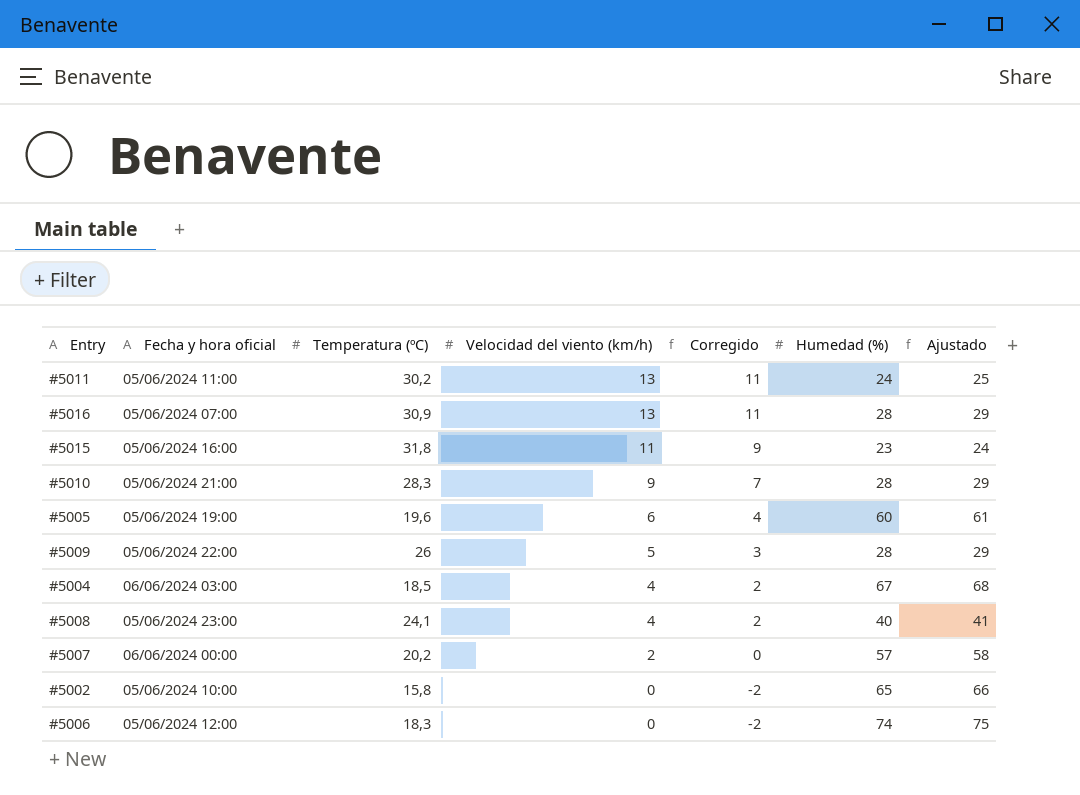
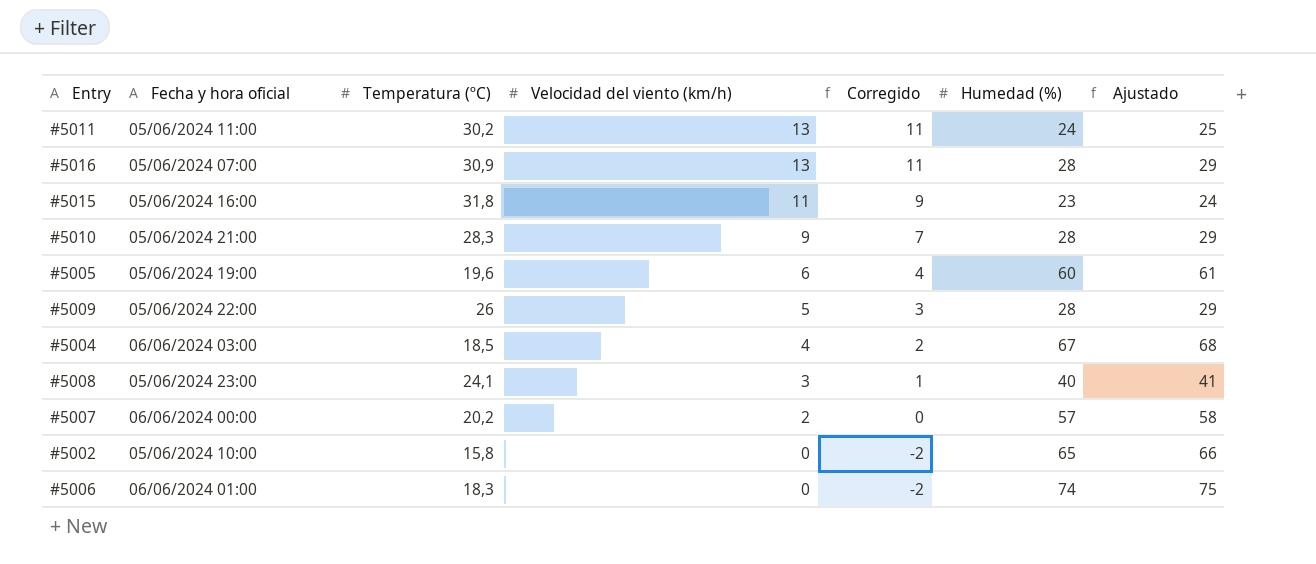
#5008 | Velocidad del viento (km/h): 4 -> 3
#5008 | Corregido: 2 -> 1
#5006 | Fecha y hora oficial: 05/06/2024 12:00 -> 06/06/2024 01:00

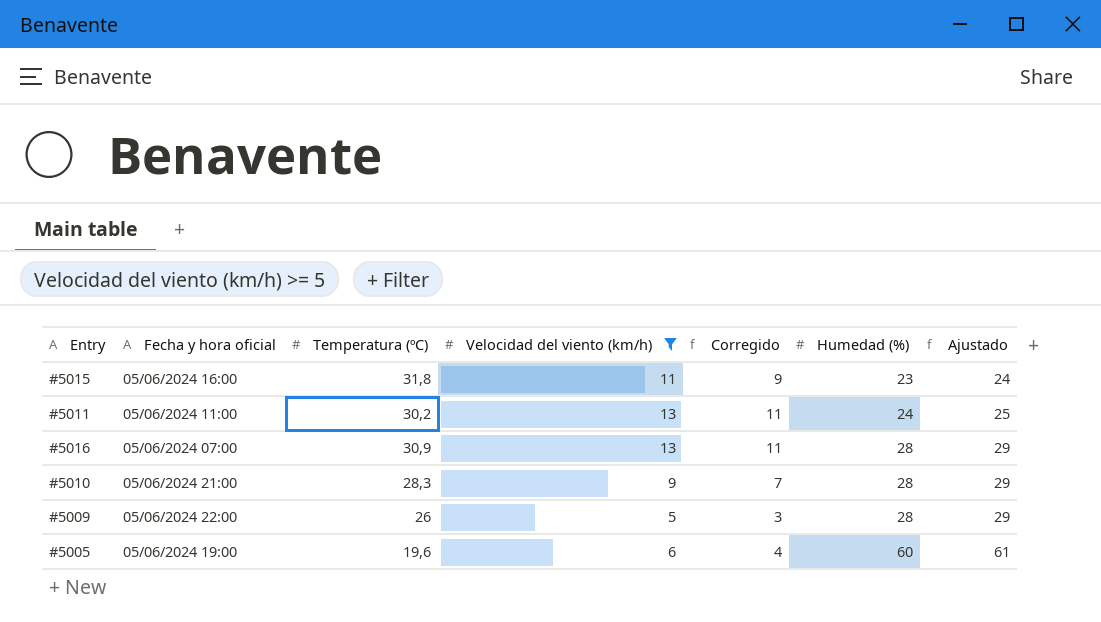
filter: none -> Velocidad del viento (km/h) >= 5
row order: Velocidad del viento (km/h) descending -> Humedad (%) ascending

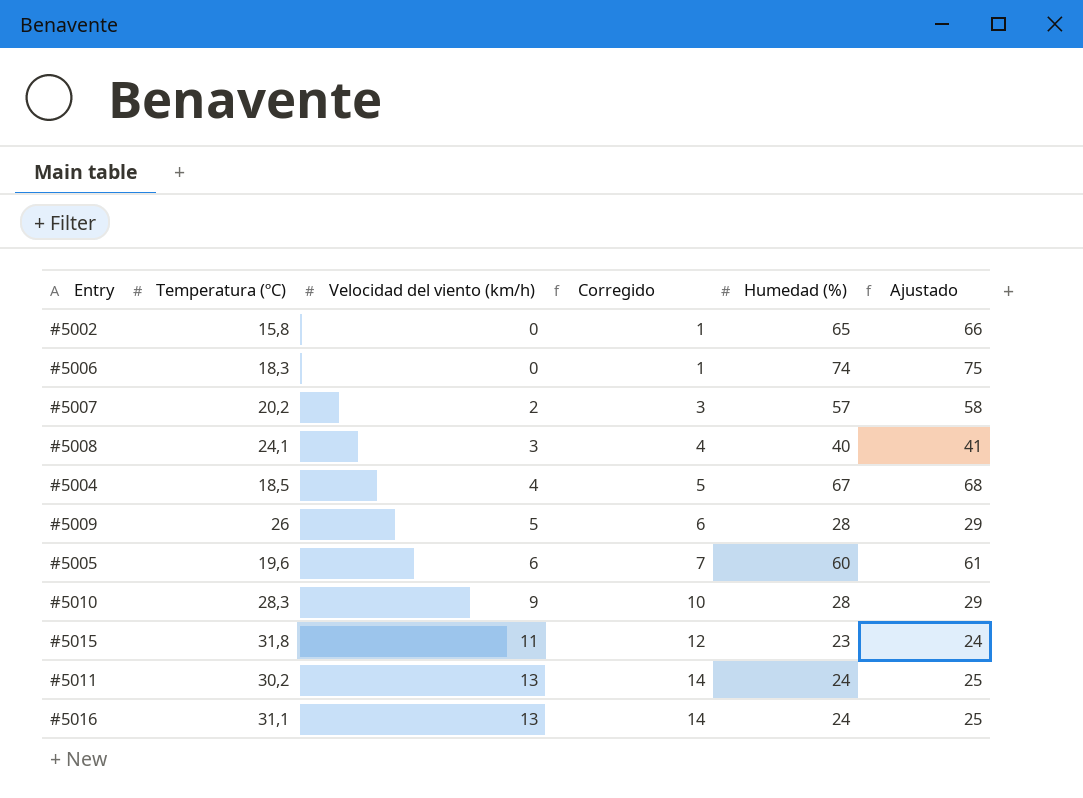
filter: Velocidad del viento (km/h) >= 5 -> none
row order: Humedad (%) ascending -> Velocidad del viento (km/h) ascending
column Fecha y hora oficial | position: 2 -> none
column Corregido | formula: [Velocidad del viento (km/h)] - 2 -> [Velocidad del viento (km/h)] + 1
#5016 | Temperatura (ºC): 30,9 -> 31,1
#5016 | Humedad (%): 28 -> 24
#5016 | Ajustado: 29 -> 25

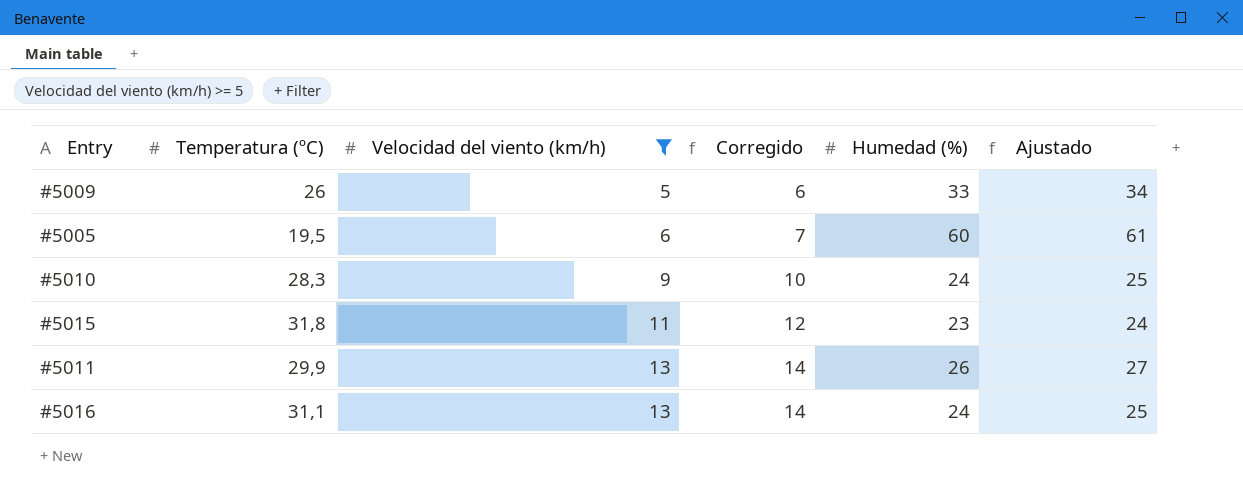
filter: none -> Velocidad del viento (km/h) >= 5
#5009 | Humedad (%): 28 -> 33
#5009 | Ajustado: 29 -> 34
#5005 | Temperatura (ºC): 19,6 -> 19,5
#5010 | Humedad (%): 28 -> 24
#5010 | Ajustado: 29 -> 25
#5011 | Temperatura (ºC): 30,2 -> 29,9
#5011 | Humedad (%): 24 -> 26
#5011 | Ajustado: 25 -> 27

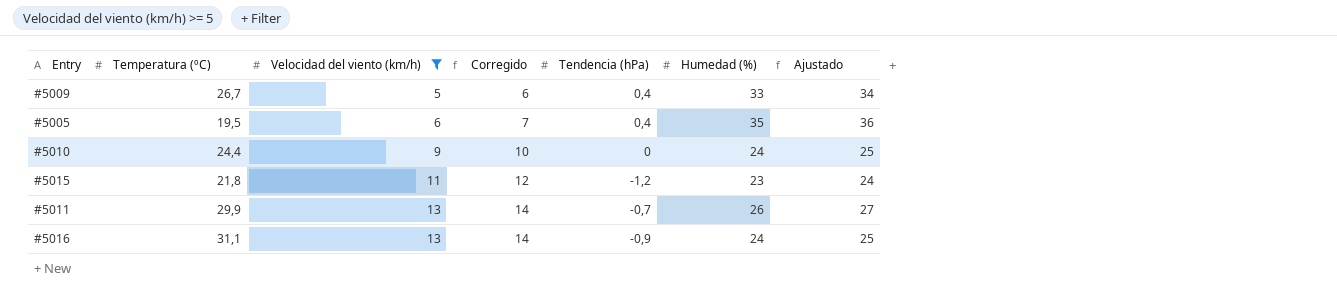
column Tendencia (hPa) | position: none -> 5
#5009 | Temperatura (ºC): 26 -> 26,7
#5005 | Humedad (%): 60 -> 35
#5005 | Ajustado: 61 -> 36
#5010 | Temperatura (ºC): 28,3 -> 24,4
#5015 | Temperatura (ºC): 31,8 -> 21,8

